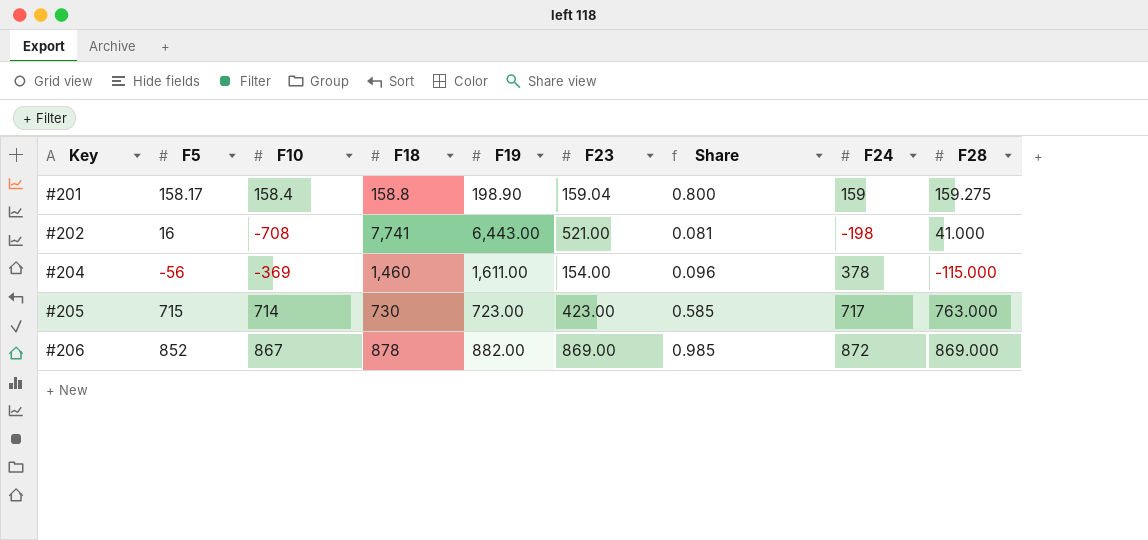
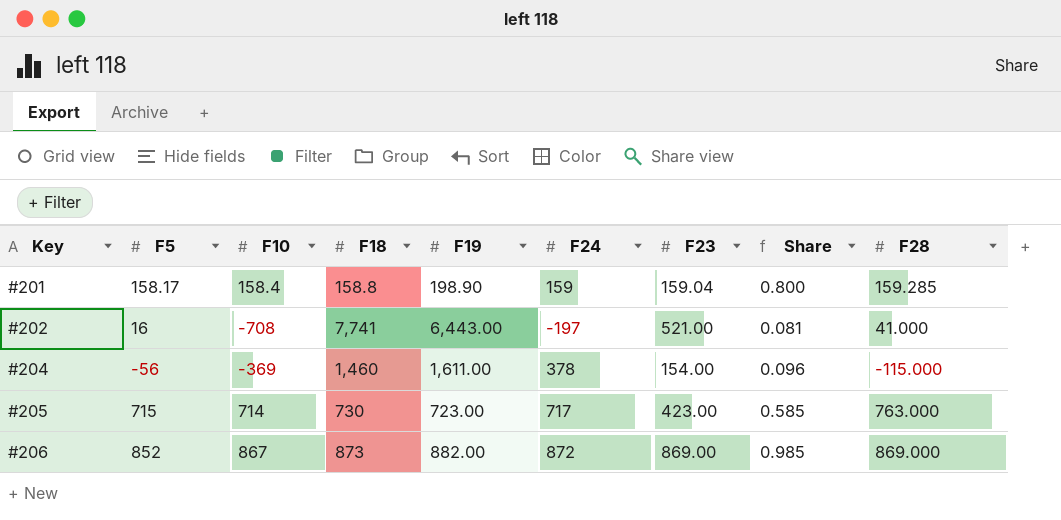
column F24 | position: 8 -> 6
#201 | F28: 159.275 -> 159.285
#202 | F24: -198 -> -197
#206 | F18: 878 -> 873

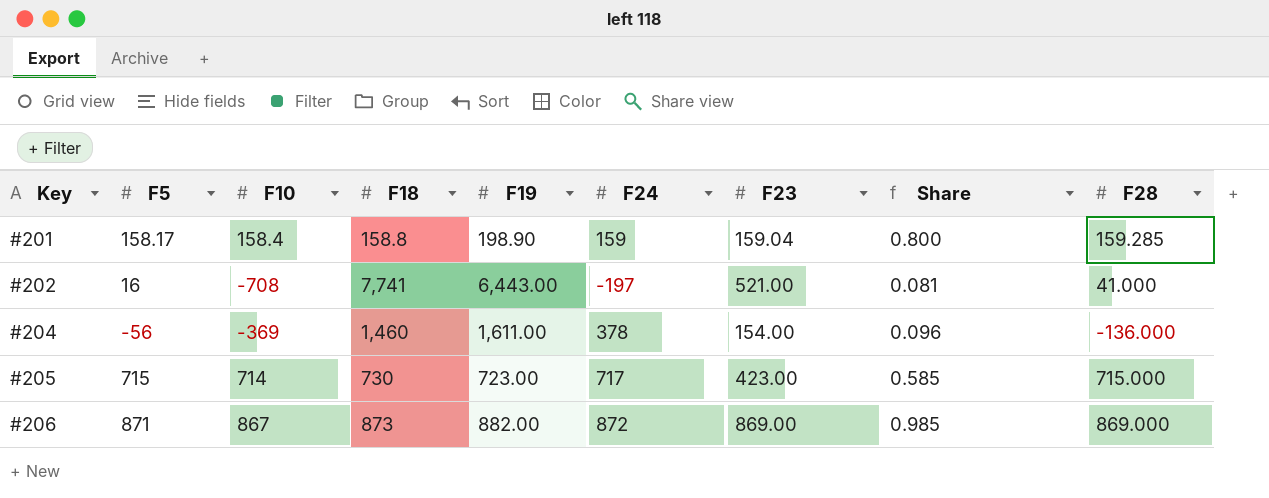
#204 | F28: -115.000 -> -136.000
#205 | F28: 763.000 -> 715.000
#206 | F5: 852 -> 871

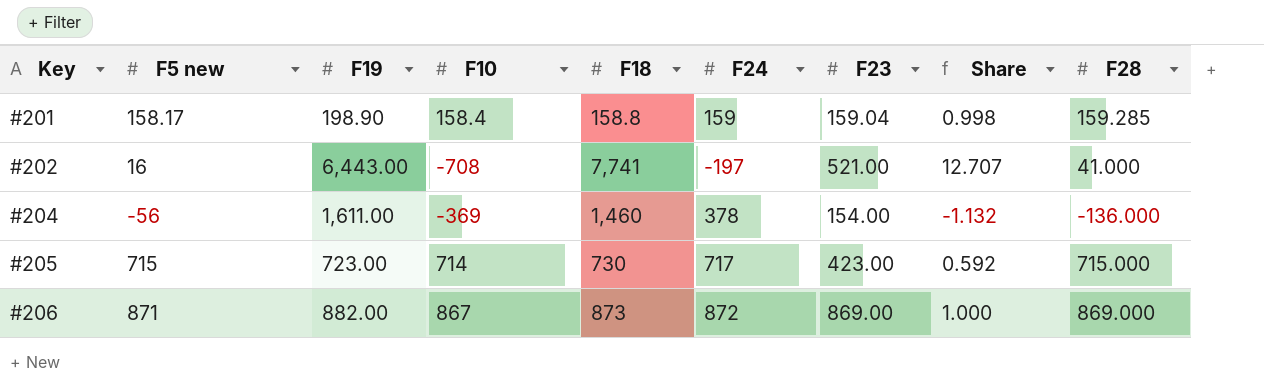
column name: F5 -> F5 new
column F19 | position: 5 -> 3
column Share | formula: [F23] / [F19] -> [F23] / [F28]

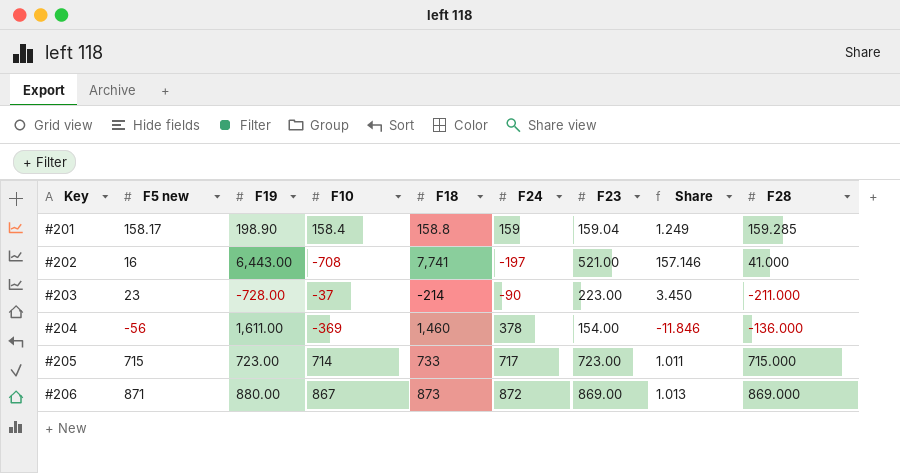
column Share | formula: [F23] / [F28] -> [F19] / [F28]
row #203: none -> 23 | -728.00 | -37 | -214 | -90 | 223.00 | 3.450 | -211.000
#205 | F18: 730 -> 733
#205 | F23: 423.00 -> 723.00
#206 | F19: 882.00 -> 880.00

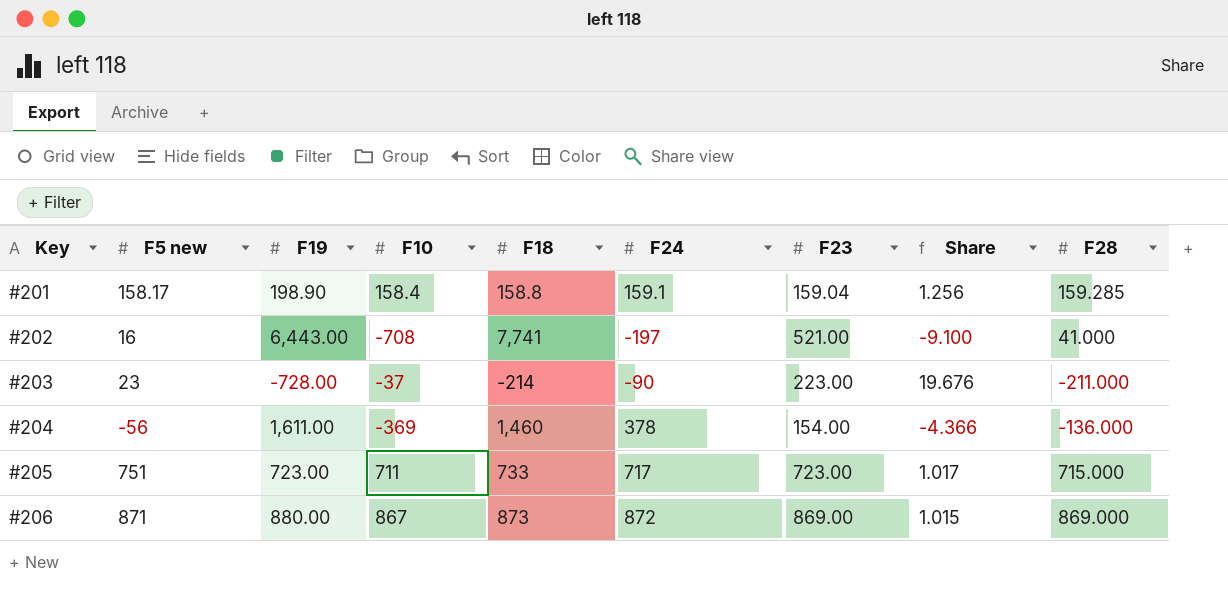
column Share | formula: [F19] / [F28] -> [F19] / [F10]
#201 | F24: 159 -> 159.1
#205 | F5 new: 715 -> 751
#205 | F10: 714 -> 711

